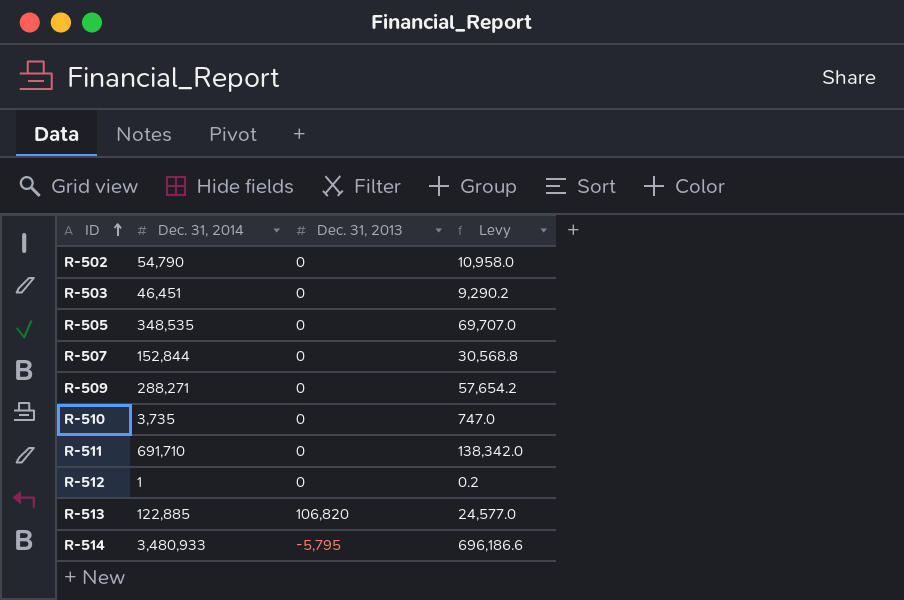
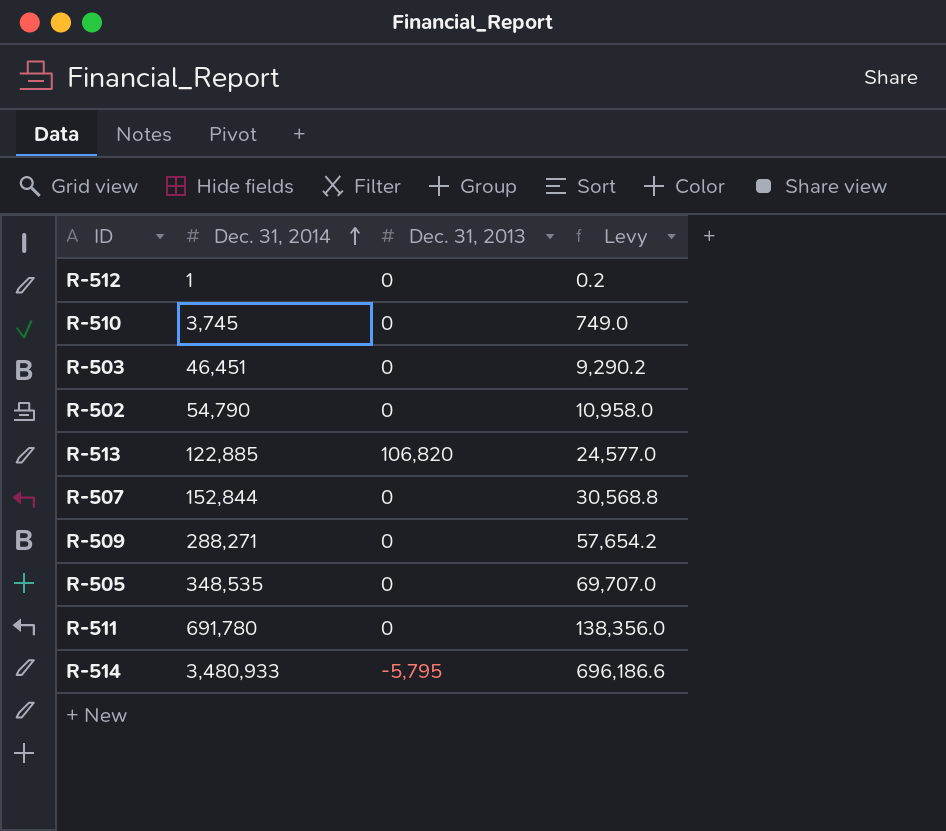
row order: ID ascending -> Dec. 31, 2014 ascending
R-510 | Dec. 31, 2014: 3,735 -> 3,745
R-510 | Levy: 747.0 -> 749.0
R-511 | Dec. 31, 2014: 691,710 -> 691,780
R-511 | Levy: 138,342.0 -> 138,356.0

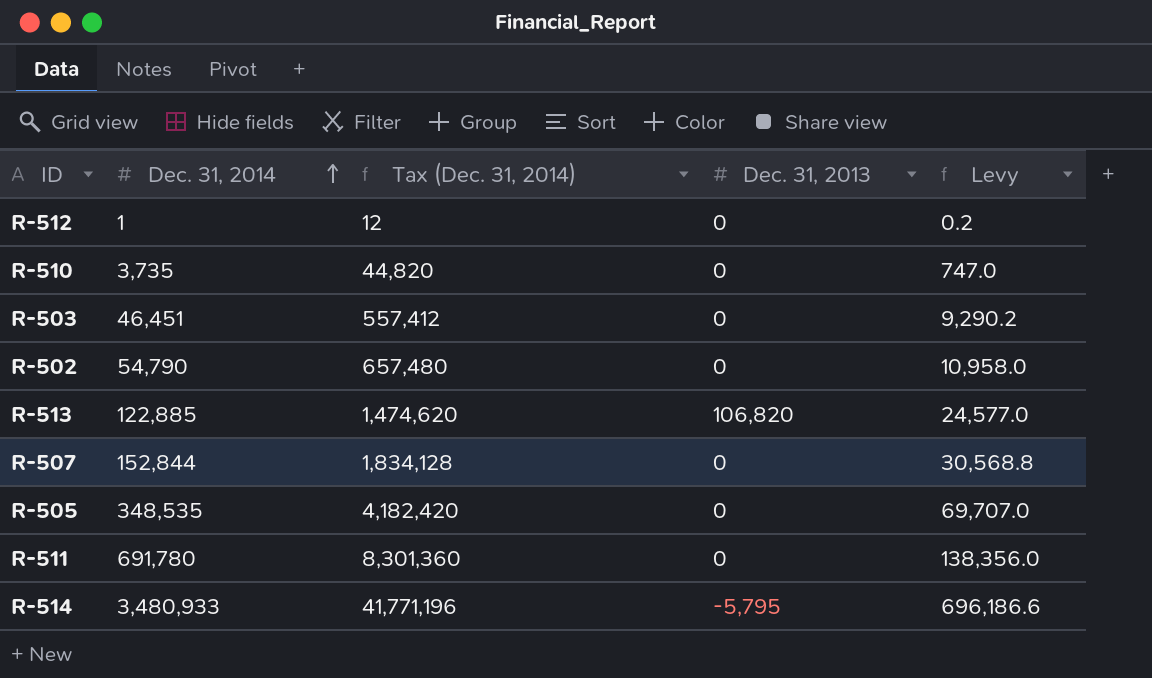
column Tax (Dec. 31, 2014) | formula: none -> [Dec. 31, 2014] * 12
row R-509: 288,271 | 0 | 57,654.2 -> none
R-510 | Dec. 31, 2014: 3,745 -> 3,735
R-510 | Levy: 749.0 -> 747.0

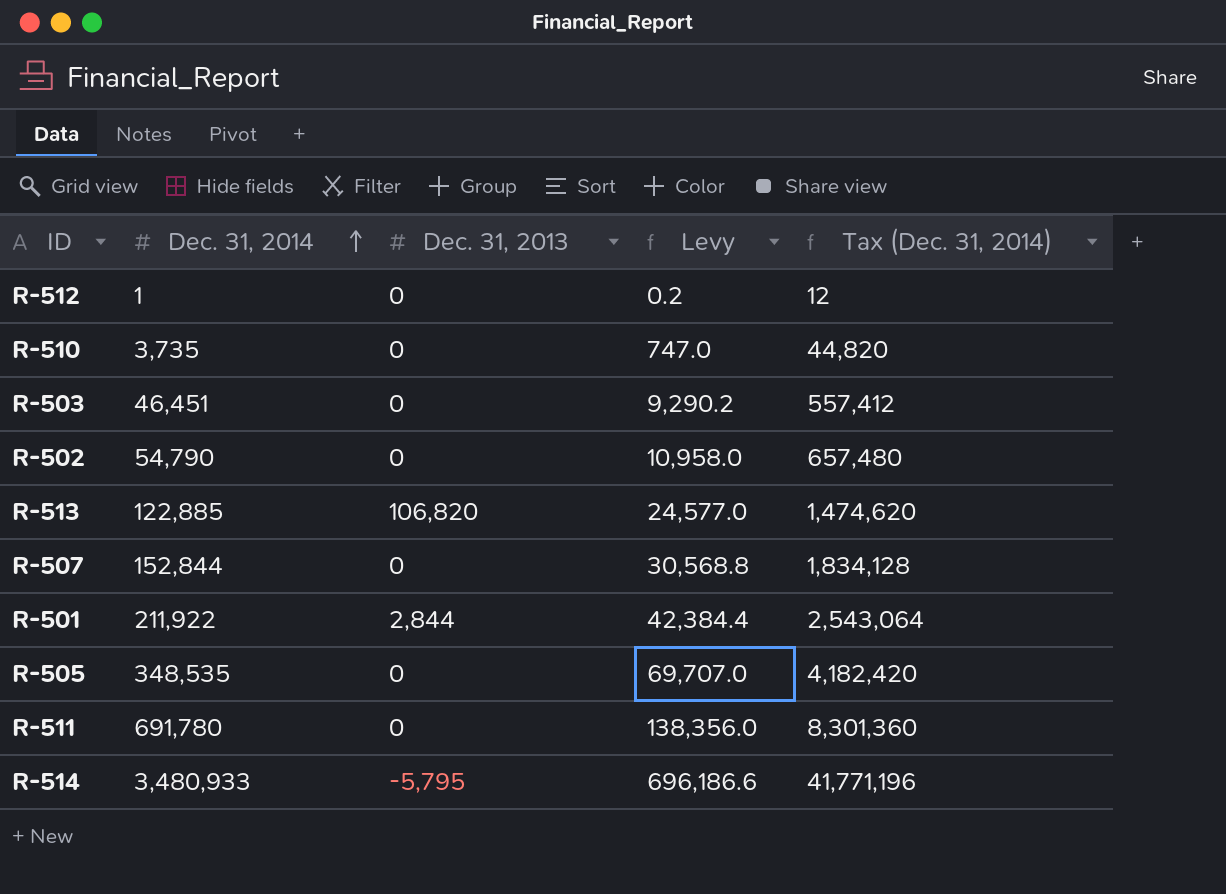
column Tax (Dec. 31, 2014) | position: 3 -> 5
row R-501: none -> 211,922 | 2,844 | 42,384.4 | 2,543,064

